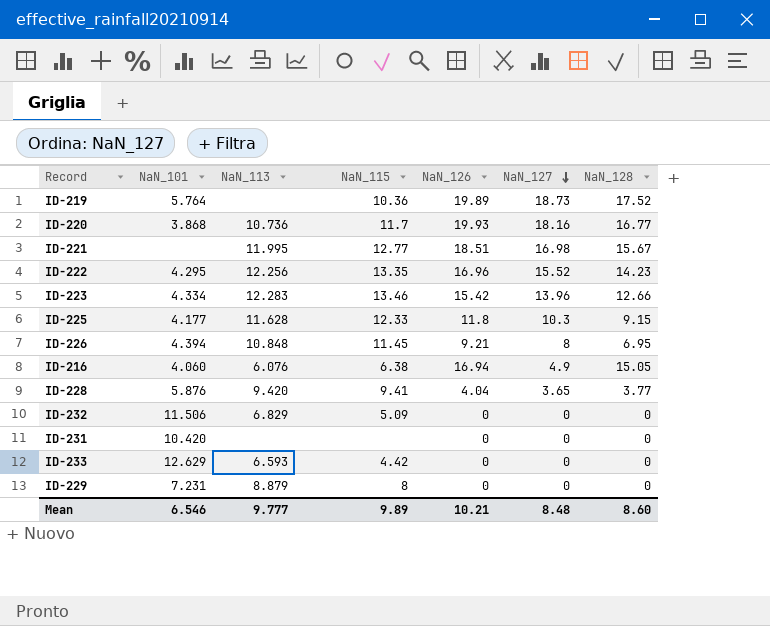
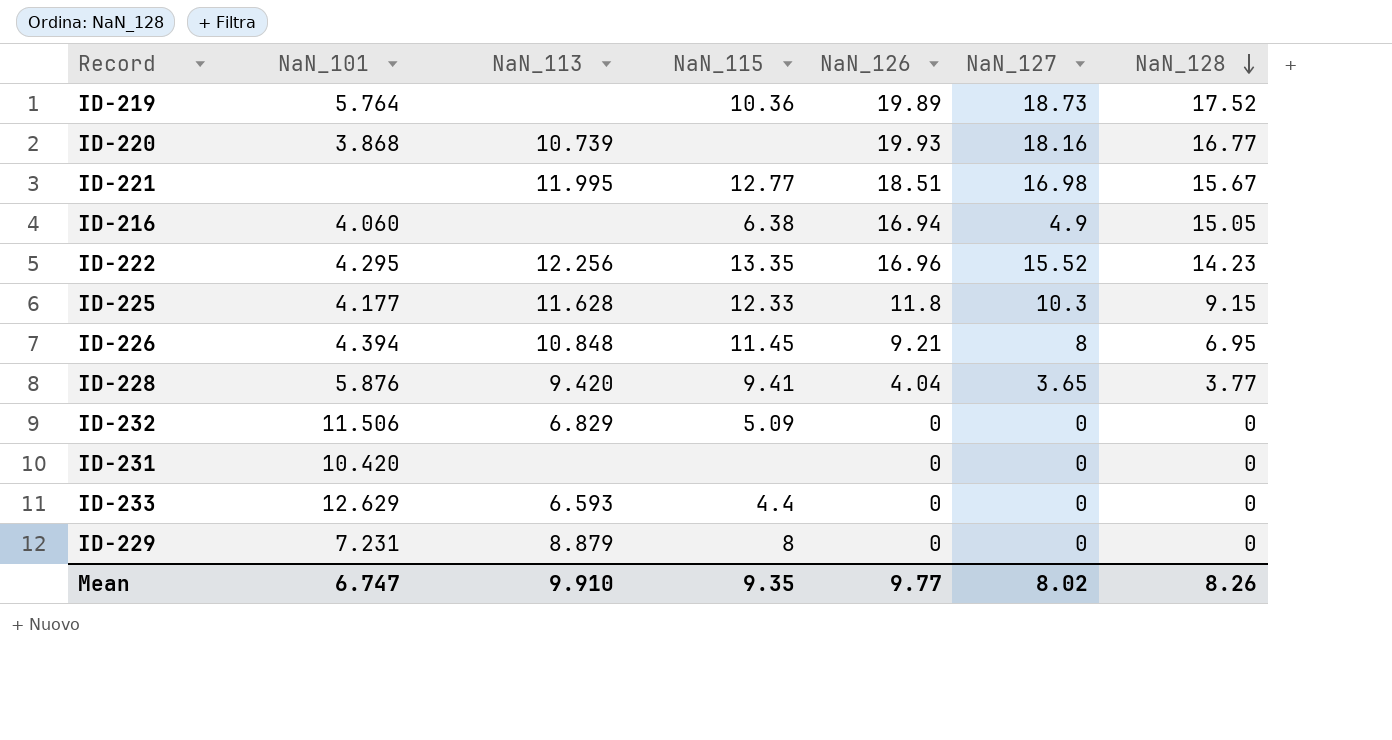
row order: NaN_127 descending -> NaN_128 descending
row ID-223: 4.334 | 12.283 | 13.46 | 15.42 | 13.96 | 12.66 -> none
ID-220 | NaN_113: 10.736 -> 10.739
ID-220 | NaN_115: 11.7 -> none
ID-216 | NaN_113: 6.076 -> none
ID-233 | NaN_115: 4.42 -> 4.4
Mean | NaN_101: 6.546 -> 6.747
Mean | NaN_113: 9.777 -> 9.910
Mean | NaN_115: 9.89 -> 9.35
Mean | NaN_126: 10.21 -> 9.77
Mean | NaN_127: 8.48 -> 8.02
Mean | NaN_128: 8.60 -> 8.26

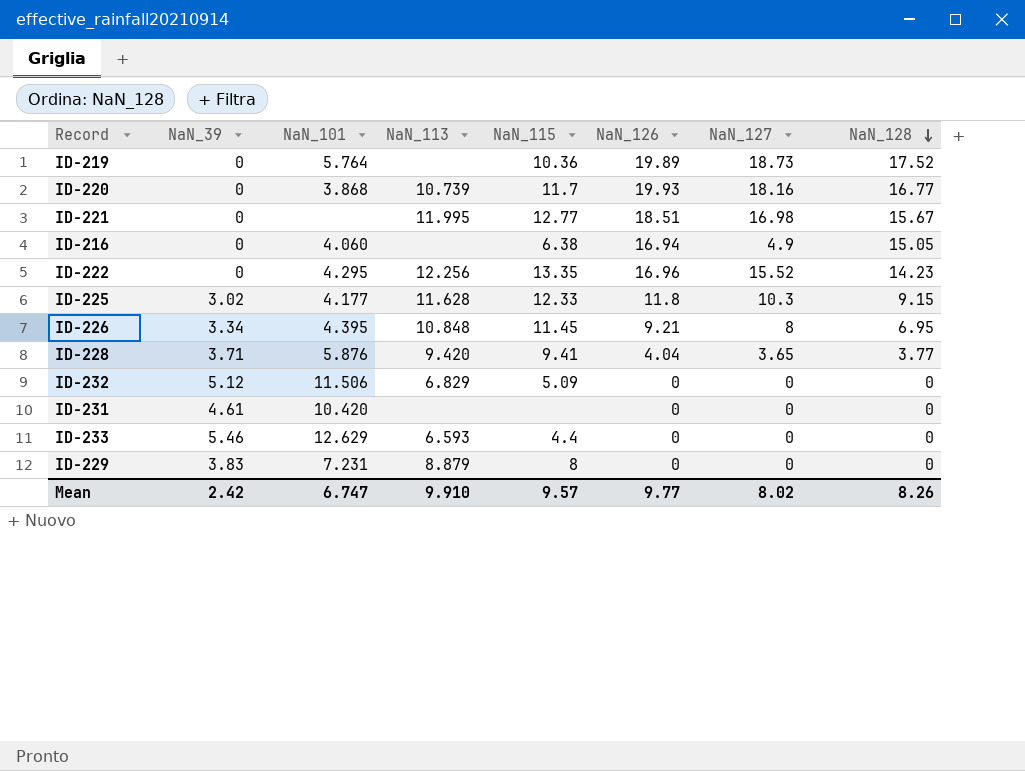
column NaN_39 | position: none -> 2
ID-220 | NaN_115: none -> 11.7
ID-226 | NaN_101: 4.394 -> 4.395
Mean | NaN_115: 9.35 -> 9.57

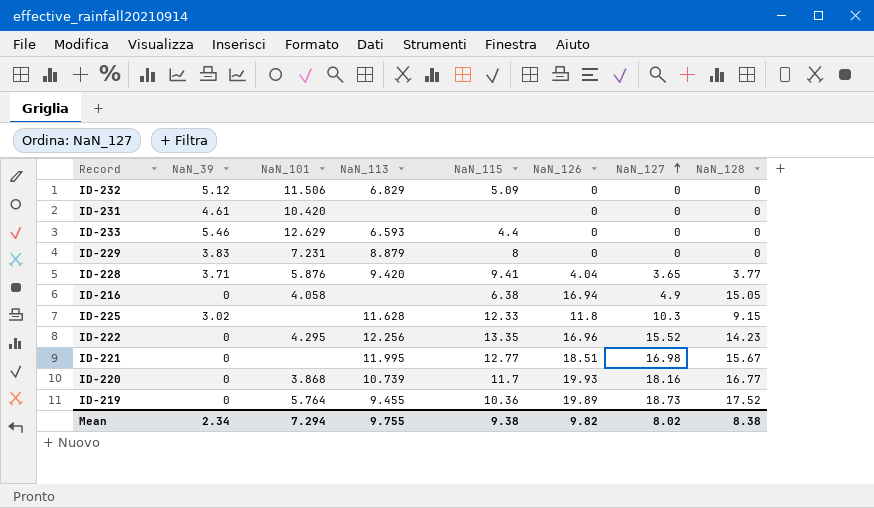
row order: NaN_128 descending -> NaN_127 ascending
row ID-226: 3.34 | 4.395 | 10.848 | 11.45 | 9.21 | 8 | 6.95 -> none
ID-216 | NaN_101: 4.060 -> 4.058
ID-225 | NaN_101: 4.177 -> none
ID-219 | NaN_113: none -> 9.455
Mean | NaN_39: 2.42 -> 2.34
Mean | NaN_101: 6.747 -> 7.294
Mean | NaN_113: 9.910 -> 9.755
Mean | NaN_115: 9.57 -> 9.38
Mean | NaN_126: 9.77 -> 9.82
Mean | NaN_128: 8.26 -> 8.38

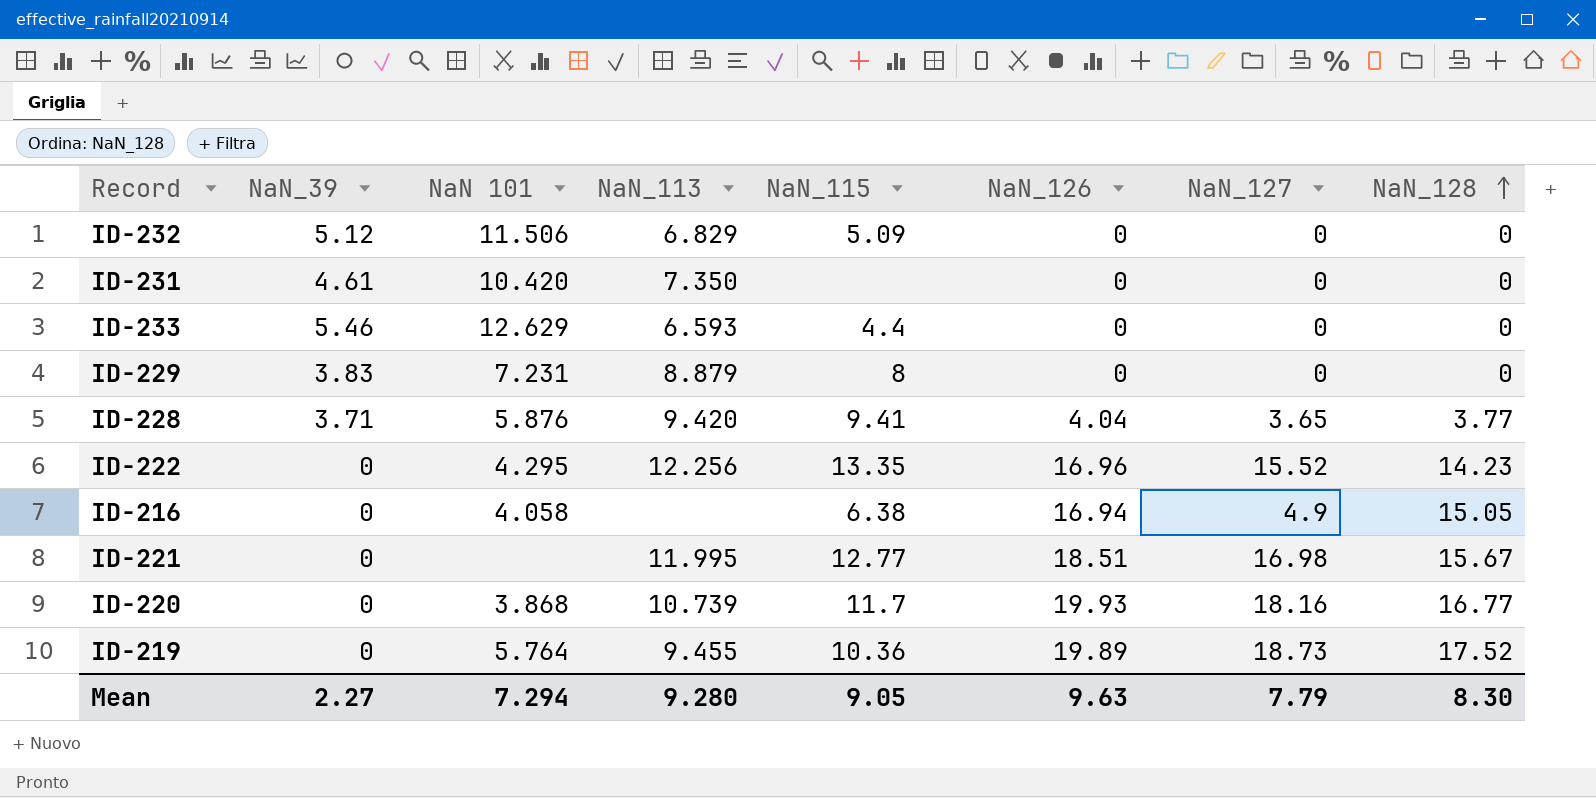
row order: NaN_127 ascending -> NaN_128 ascending
column name: NaN_101 -> NaN 101
row ID-225: 3.02 | none | 11.628 | 12.33 | 11.8 | 10.3 | 9.15 -> none
ID-231 | NaN_113: none -> 7.350
Mean | NaN_39: 2.34 -> 2.27
Mean | NaN_113: 9.755 -> 9.280
Mean | NaN_115: 9.38 -> 9.05
Mean | NaN_126: 9.82 -> 9.63
Mean | NaN_127: 8.02 -> 7.79
Mean | NaN_128: 8.38 -> 8.30

